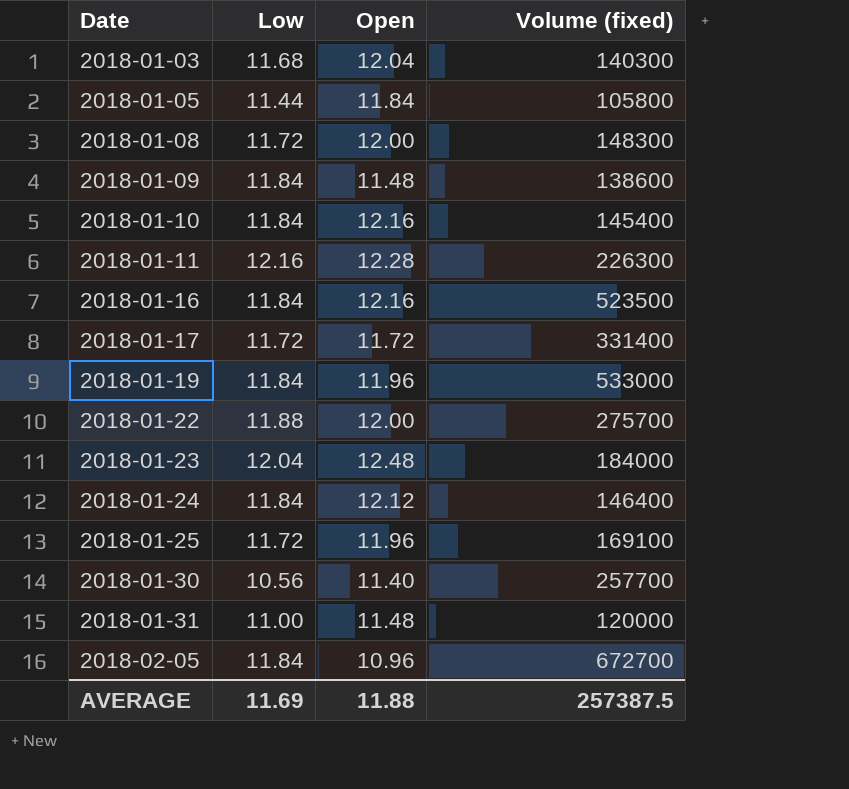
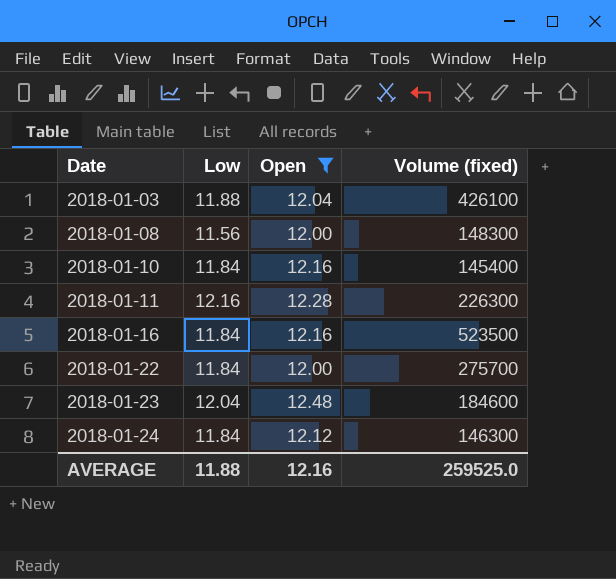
filter: none -> Open >= 12.00
2018-01-03 | Low: 11.68 -> 11.88
2018-01-03 | Volume (fixed): 140300 -> 426100
2018-01-08 | Low: 11.72 -> 11.56
2018-01-22 | Low: 11.88 -> 11.84
2018-01-23 | Volume (fixed): 184000 -> 184600
2018-01-24 | Volume (fixed): 146400 -> 146300
AVERAGE | Low: 11.69 -> 11.88
AVERAGE | Open: 11.88 -> 12.16
AVERAGE | Volume (fixed): 257387.5 -> 259525.0

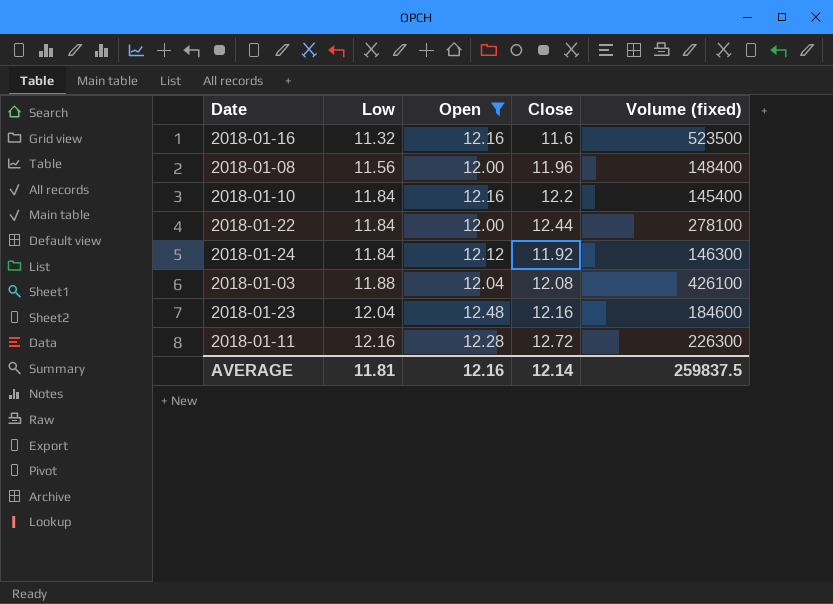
row order: Date ascending -> Low ascending
column Close | position: none -> 4
2018-01-16 | Low: 11.84 -> 11.32
2018-01-08 | Volume (fixed): 148300 -> 148400
2018-01-22 | Volume (fixed): 275700 -> 278100
AVERAGE | Low: 11.88 -> 11.81
AVERAGE | Volume (fixed): 259525.0 -> 259837.5

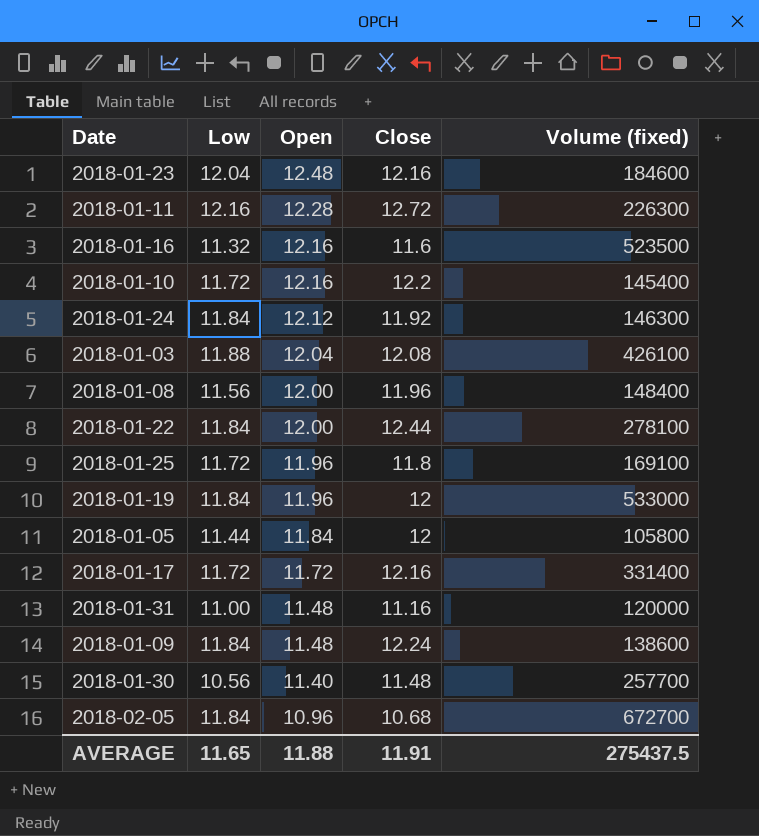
filter: Open >= 12.00 -> none
row order: Low ascending -> Open descending
2018-01-10 | Low: 11.84 -> 11.72
AVERAGE | Low: 11.81 -> 11.65
AVERAGE | Open: 12.16 -> 11.88
AVERAGE | Close: 12.14 -> 11.91
AVERAGE | Volume (fixed): 259837.5 -> 275437.5

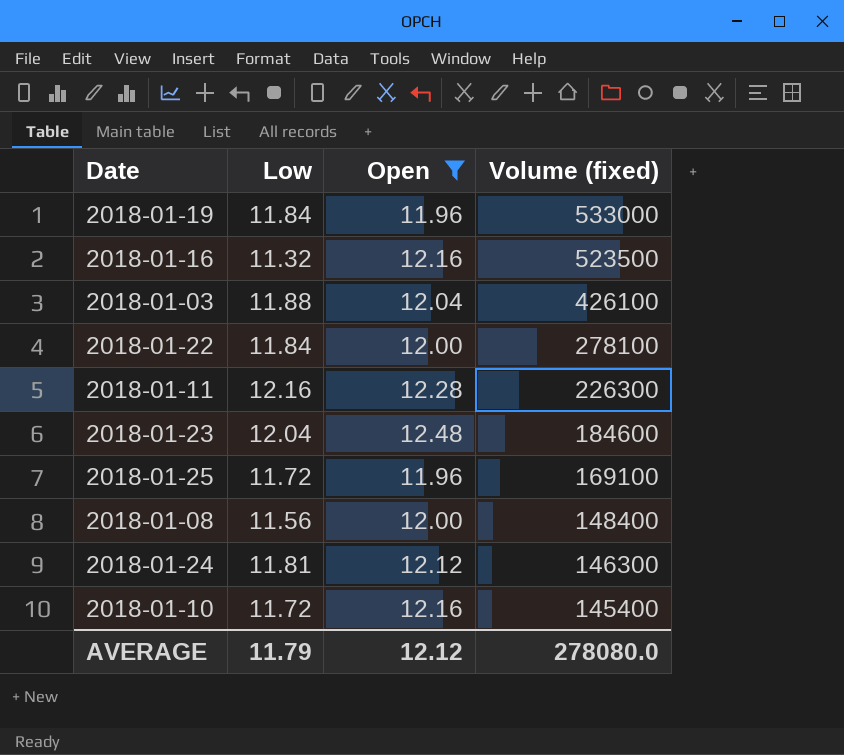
filter: none -> Open >= 11.96
row order: Open descending -> Volume (fixed) descending
column Close | position: 4 -> none
2018-01-24 | Low: 11.84 -> 11.81
AVERAGE | Low: 11.65 -> 11.79
AVERAGE | Open: 11.88 -> 12.12
AVERAGE | Volume (fixed): 275437.5 -> 278080.0

